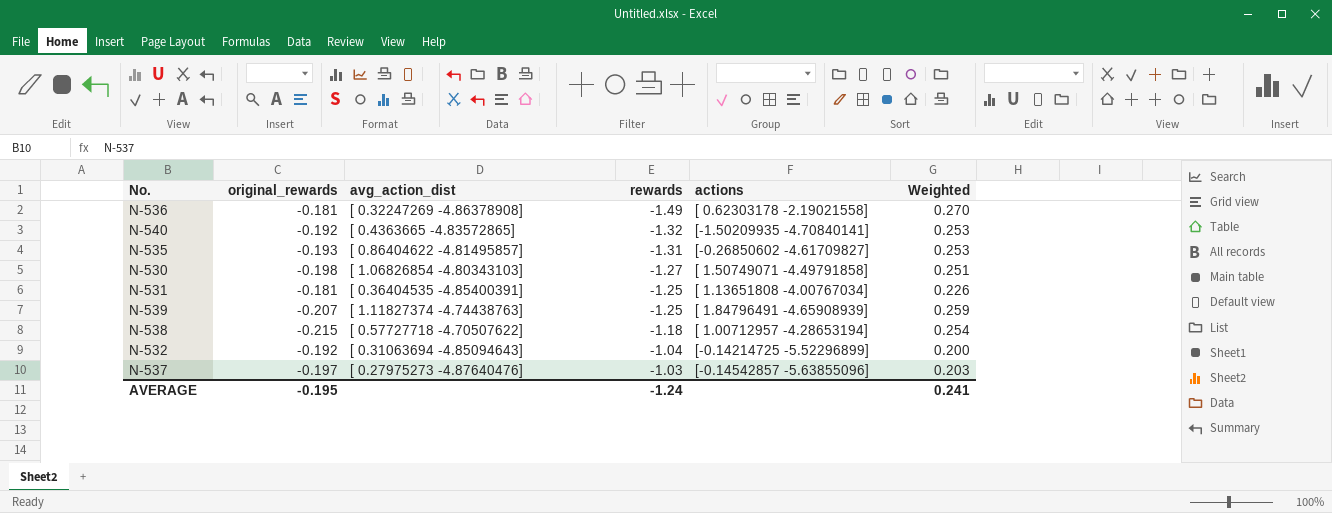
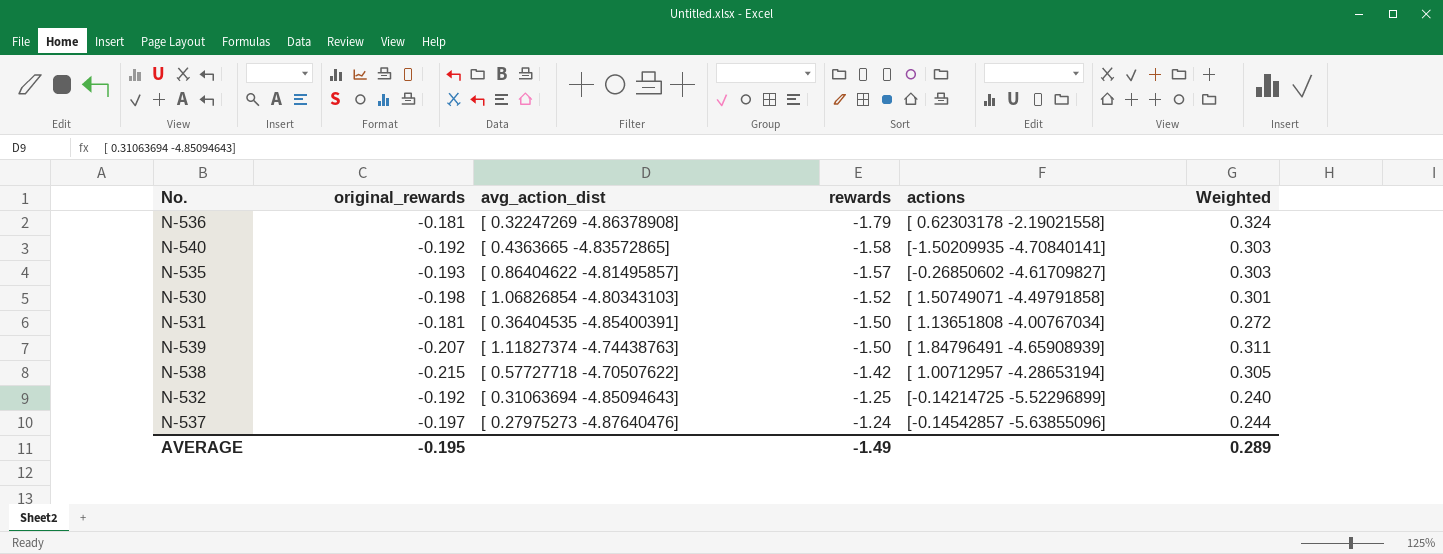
N-536 | rewards: -1.49 -> -1.79
N-536 | Weighted: 0.270 -> 0.324
N-540 | rewards: -1.32 -> -1.58
N-540 | Weighted: 0.253 -> 0.303
N-535 | rewards: -1.31 -> -1.57
N-535 | Weighted: 0.253 -> 0.303
N-530 | rewards: -1.27 -> -1.52
N-530 | Weighted: 0.251 -> 0.301
N-531 | rewards: -1.25 -> -1.50
N-531 | Weighted: 0.226 -> 0.272
N-539 | rewards: -1.25 -> -1.50
N-539 | Weighted: 0.259 -> 0.311
N-538 | rewards: -1.18 -> -1.42
N-538 | Weighted: 0.254 -> 0.305
N-532 | rewards: -1.04 -> -1.25
N-532 | Weighted: 0.200 -> 0.240
N-537 | rewards: -1.03 -> -1.24
N-537 | Weighted: 0.203 -> 0.244
AVERAGE | rewards: -1.24 -> -1.49
AVERAGE | Weighted: 0.241 -> 0.289

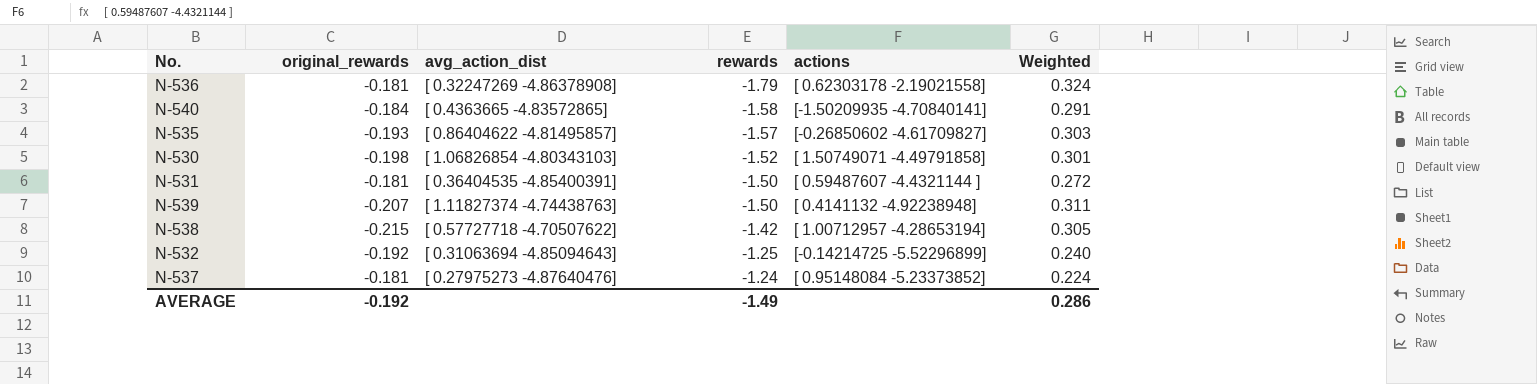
N-540 | original_rewards: -0.192 -> -0.184
N-540 | Weighted: 0.303 -> 0.291
N-531 | actions: [ 1.13651808 -4.00767034] -> [ 0.59487607 -4.4321144 ]
N-539 | actions: [ 1.84796491 -4.65908939] -> [ 0.4141132 -4.92238948]
N-537 | original_rewards: -0.197 -> -0.181
N-537 | actions: [-0.14542857 -5.63855096] -> [ 0.95148084 -5.23373852]
N-537 | Weighted: 0.244 -> 0.224
AVERAGE | original_rewards: -0.195 -> -0.192
AVERAGE | Weighted: 0.289 -> 0.286

